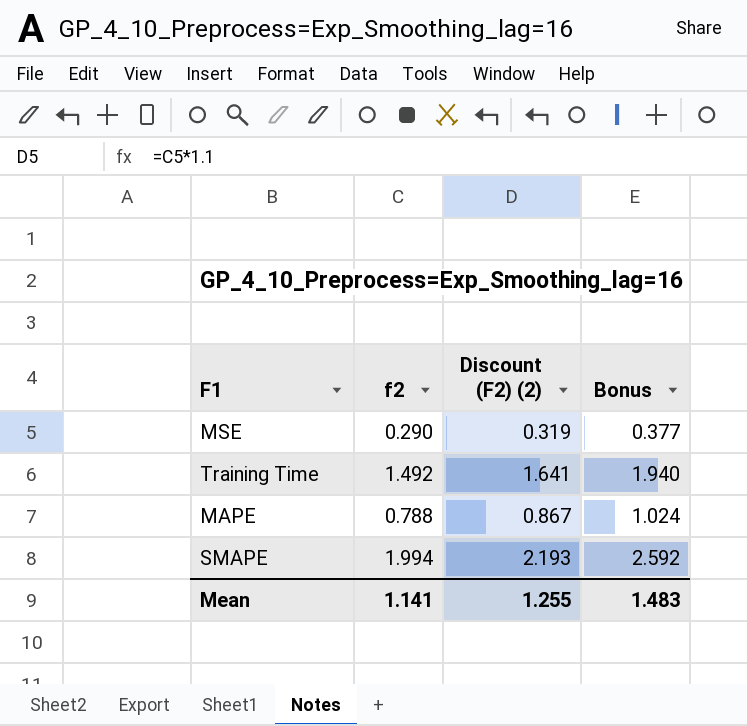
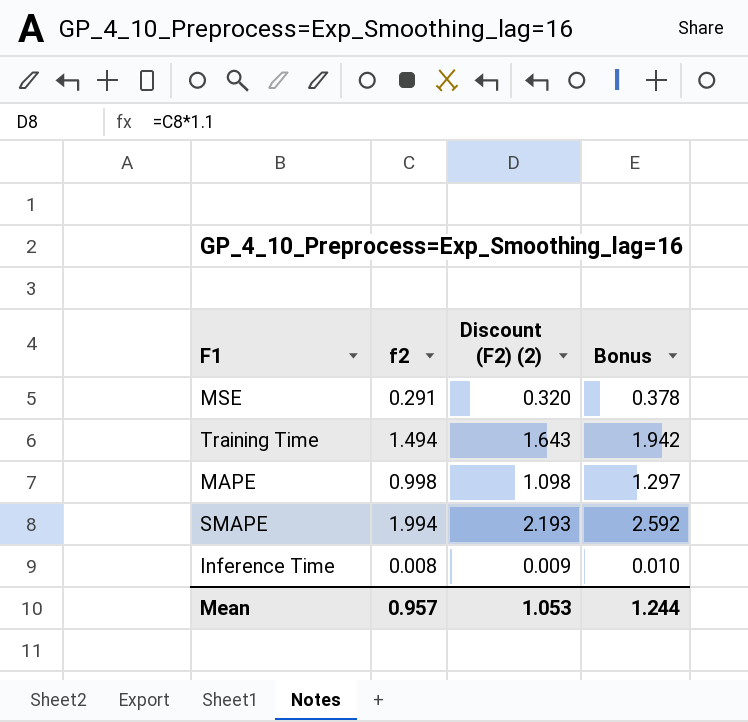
MSE | f2: 0.290 -> 0.291
MSE | Discount (F2) (2): 0.319 -> 0.320
MSE | Bonus: 0.377 -> 0.378
Training Time | f2: 1.492 -> 1.494
Training Time | Discount (F2) (2): 1.641 -> 1.643
Training Time | Bonus: 1.940 -> 1.942
MAPE | f2: 0.788 -> 0.998
MAPE | Discount (F2) (2): 0.867 -> 1.098
MAPE | Bonus: 1.024 -> 1.297
row Inference Time: none -> 0.008 | 0.009 | 0.010
Mean | f2: 1.141 -> 0.957
Mean | Discount (F2) (2): 1.255 -> 1.053
Mean | Bonus: 1.483 -> 1.244

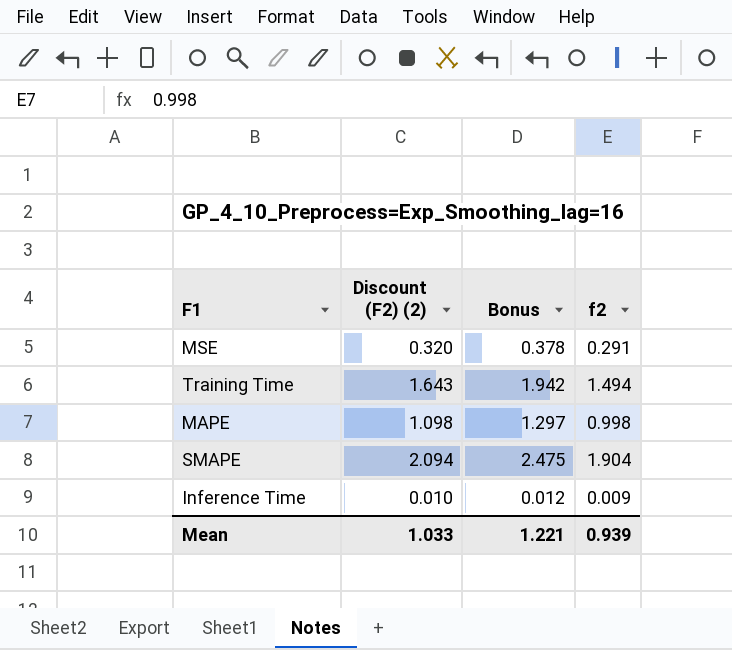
column f2 | position: 2 -> 4
SMAPE | Discount (F2) (2): 2.193 -> 2.094
SMAPE | Bonus: 2.592 -> 2.475
SMAPE | f2: 1.994 -> 1.904
Inference Time | Discount (F2) (2): 0.009 -> 0.010
Inference Time | Bonus: 0.010 -> 0.012
Inference Time | f2: 0.008 -> 0.009
Mean | Discount (F2) (2): 1.053 -> 1.033
Mean | Bonus: 1.244 -> 1.221
Mean | f2: 0.957 -> 0.939

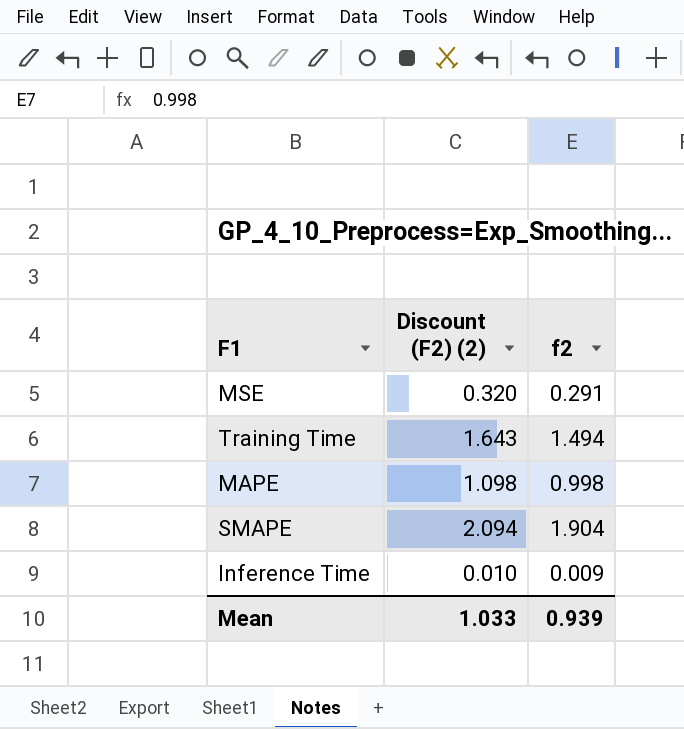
column Bonus | formula: [f2] * 1.3 -> none

